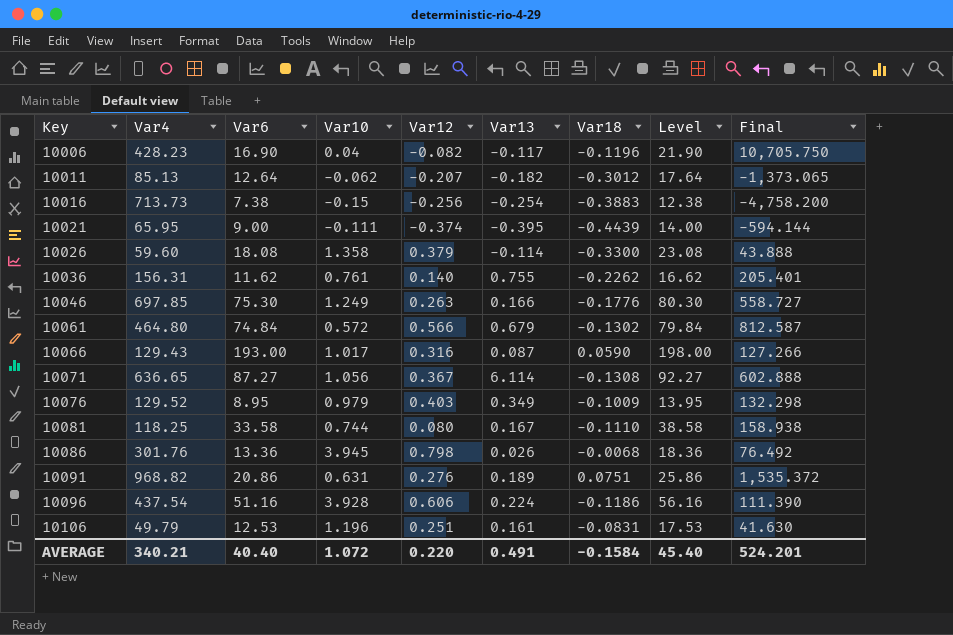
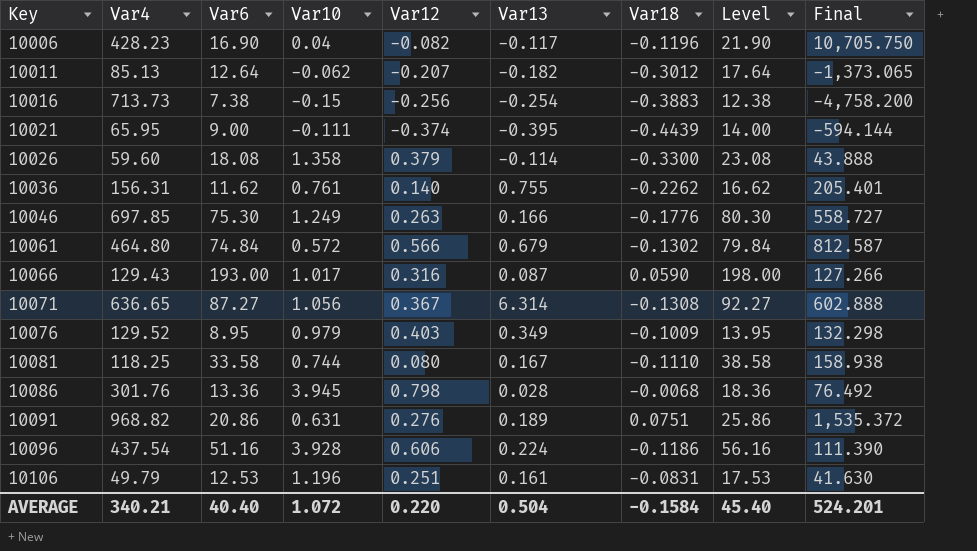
10071 | Var13: 6.114 -> 6.314
10086 | Var13: 0.026 -> 0.028
AVERAGE | Var13: 0.491 -> 0.504

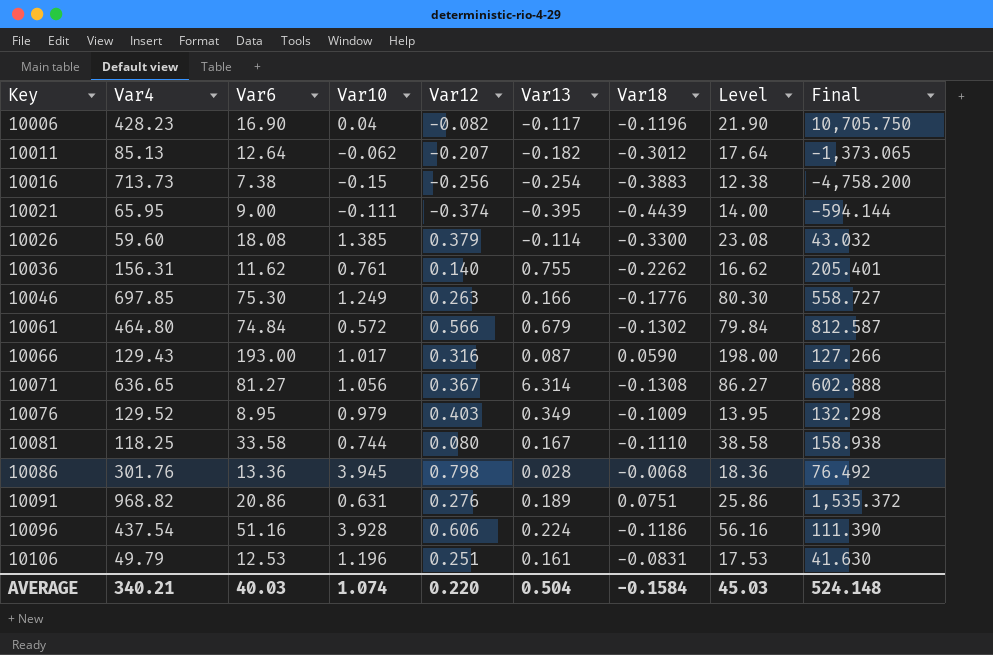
10026 | Var10: 1.358 -> 1.385
10026 | Final: 43.888 -> 43.032
10071 | Var6: 87.27 -> 81.27
10071 | Level: 92.27 -> 86.27
AVERAGE | Var6: 40.40 -> 40.03
AVERAGE | Var10: 1.072 -> 1.074
AVERAGE | Level: 45.40 -> 45.03
AVERAGE | Final: 524.201 -> 524.148

